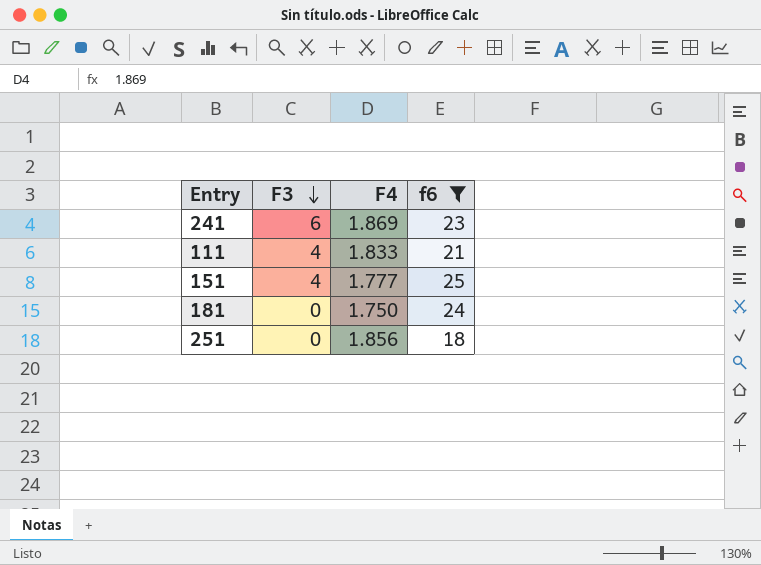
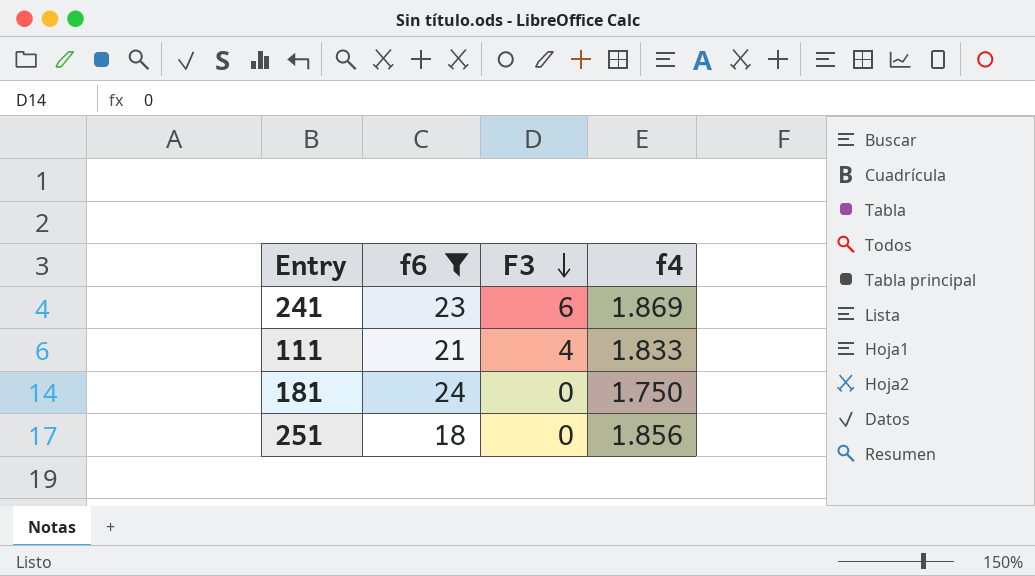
column f6 | position: 4 -> 2
column name: F4 -> f4
row 151: 4 | 1.777 | 25 -> none

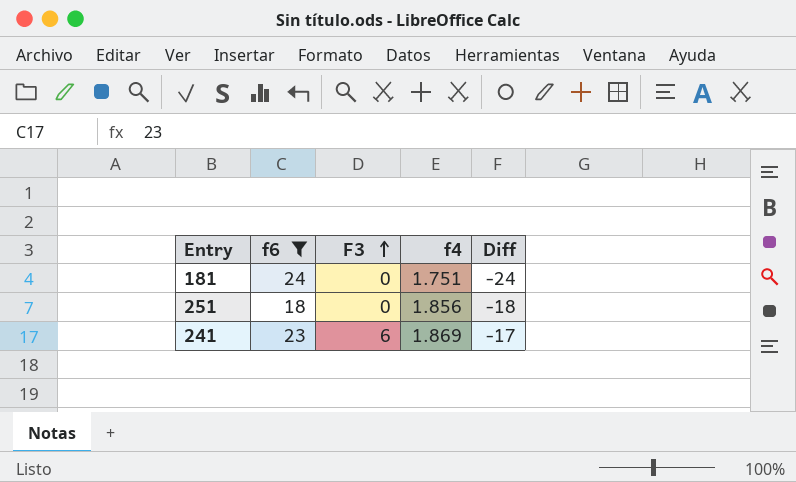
row order: F3 descending -> F3 ascending
column Diff | formula: none -> [F3] - [f6]
row 111: 21 | 4 | 1.833 -> none
181 | f4: 1.750 -> 1.751

